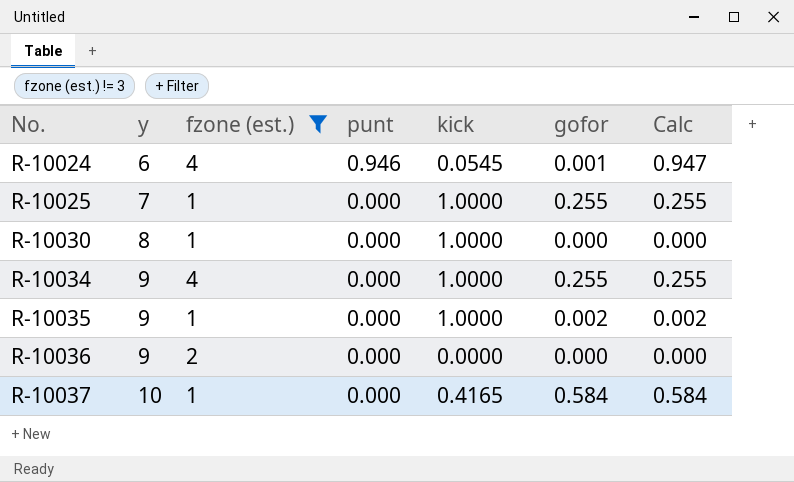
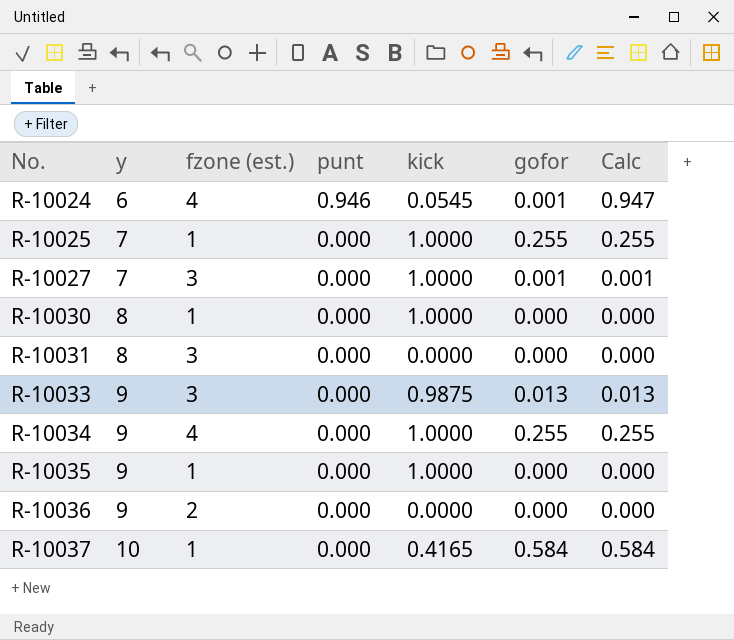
filter: fzone (est.) != 3 -> none
R-10035 | gofor: 0.002 -> 0.000
R-10035 | Calc: 0.002 -> 0.000

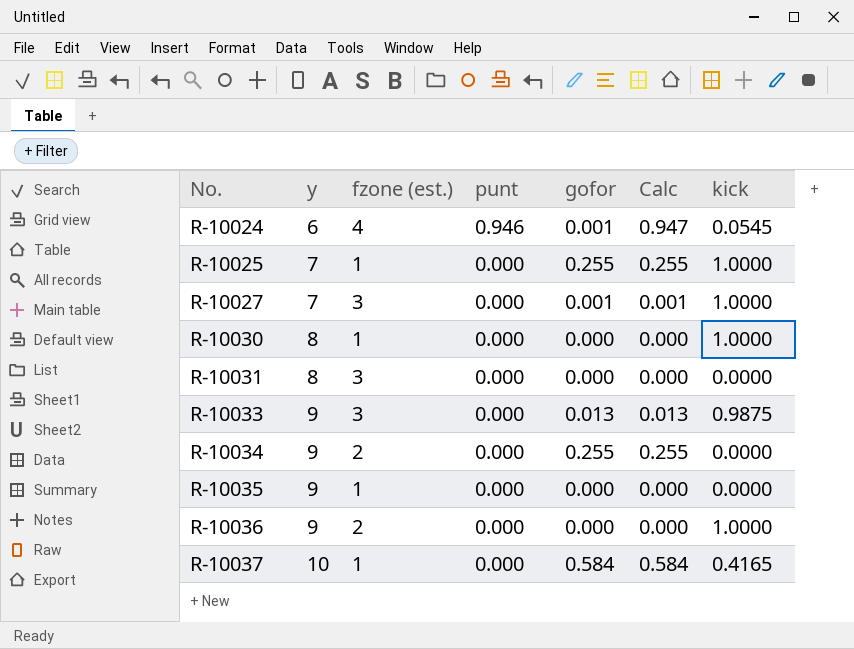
column kick | position: 5 -> 7
R-10034 | fzone (est.): 4 -> 2
R-10034 | kick: 1.0000 -> 0.0000
R-10035 | kick: 1.0000 -> 0.0000
R-10036 | kick: 0.0000 -> 1.0000

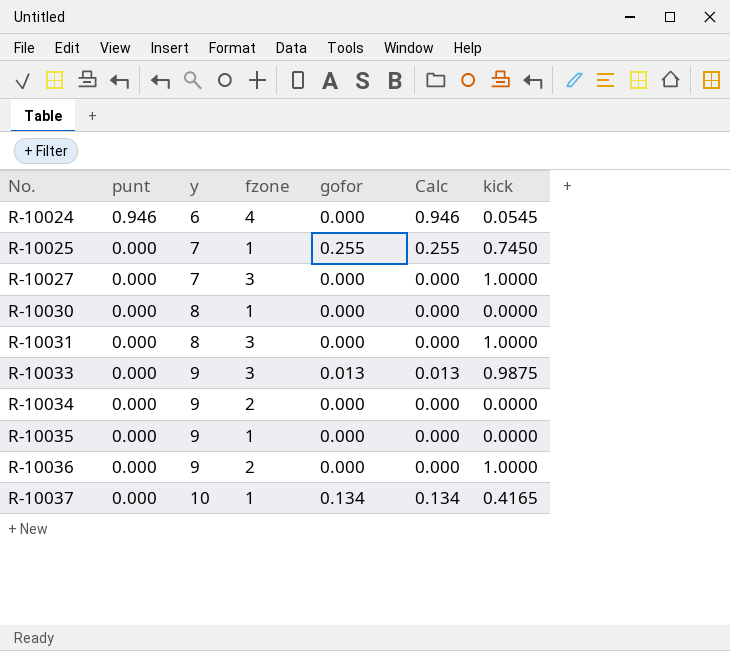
column punt | position: 4 -> 2
column name: fzone (est.) -> fzone
R-10024 | gofor: 0.001 -> 0.000
R-10024 | Calc: 0.947 -> 0.946
R-10025 | kick: 1.0000 -> 0.7450
R-10027 | gofor: 0.001 -> 0.000
R-10027 | Calc: 0.001 -> 0.000
R-10030 | kick: 1.0000 -> 0.0000
R-10031 | kick: 0.0000 -> 1.0000
R-10034 | gofor: 0.255 -> 0.000
R-10034 | Calc: 0.255 -> 0.000
R-10037 | gofor: 0.584 -> 0.134
R-10037 | Calc: 0.584 -> 0.134

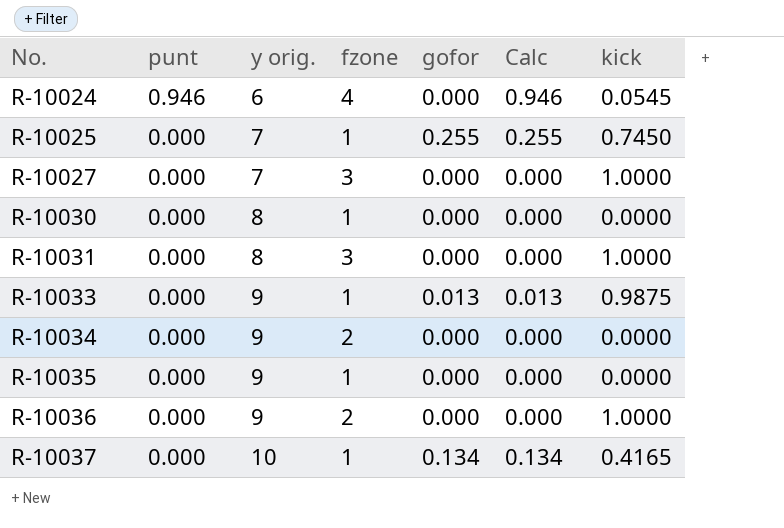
column name: y -> y orig.
R-10033 | fzone: 3 -> 1

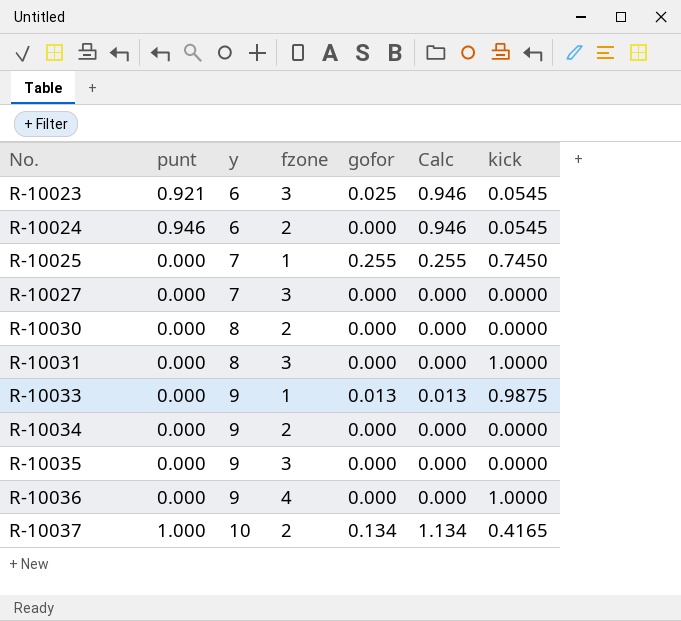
column name: y orig. -> y
row R-10023: none -> 0.921 | 6 | 3 | 0.025 | 0.946 | 0.0545
R-10024 | fzone: 4 -> 2
R-10027 | kick: 1.0000 -> 0.0000
R-10030 | fzone: 1 -> 2
R-10035 | fzone: 1 -> 3
R-10036 | fzone: 2 -> 4
R-10037 | punt: 0.000 -> 1.000
R-10037 | fzone: 1 -> 2
R-10037 | Calc: 0.134 -> 1.134

